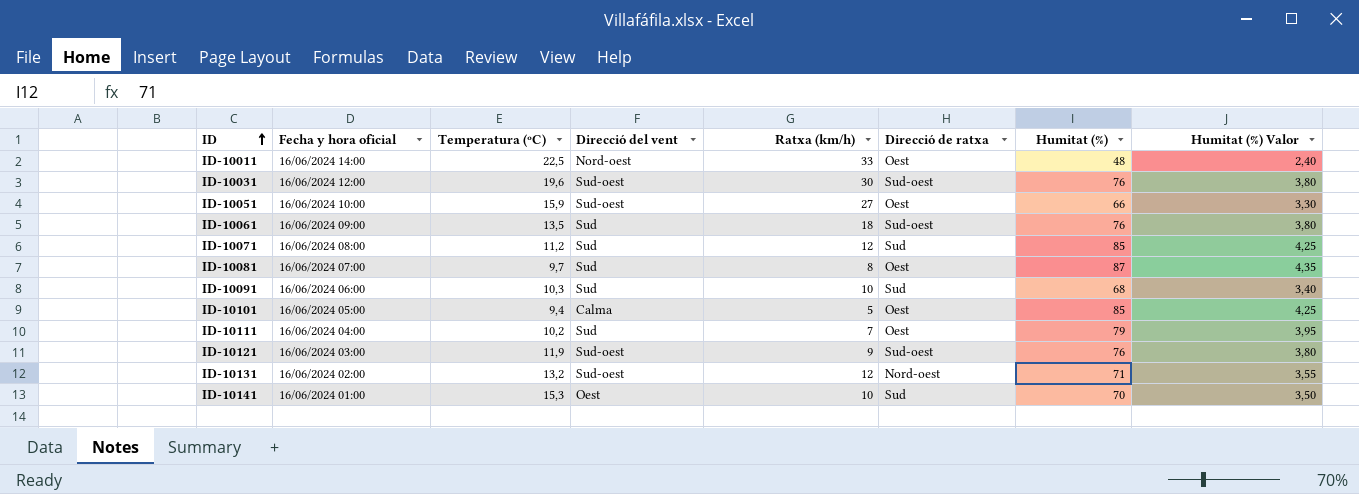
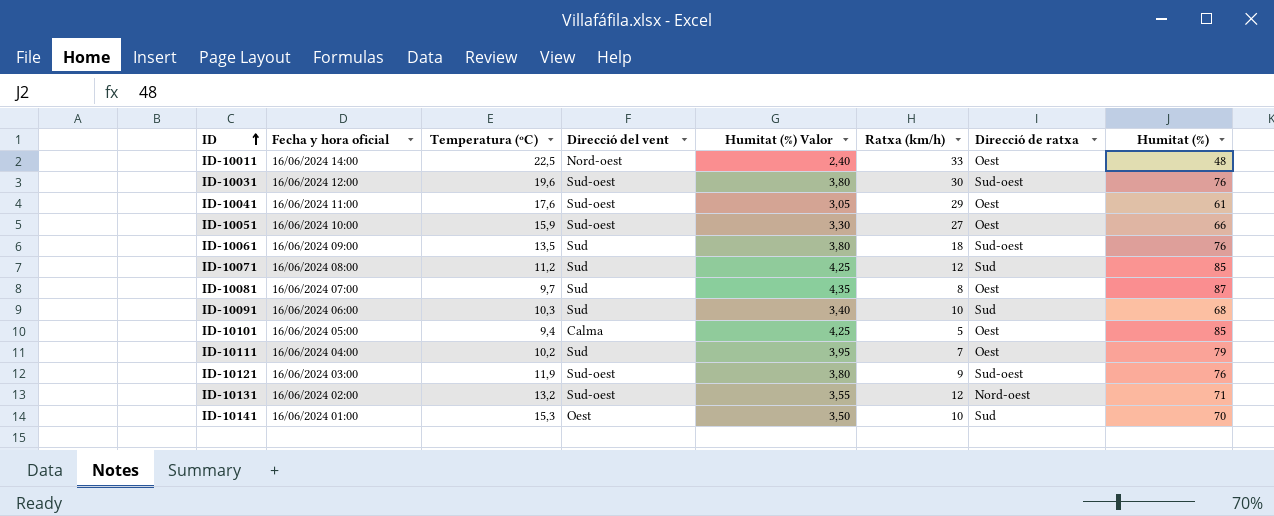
column Humitat (%) Valor | position: 8 -> 5
row ID-10041: none -> 16/06/2024 11:00 | 17,6 | Sud-oest | 3,05 | 29 | Oest | 61

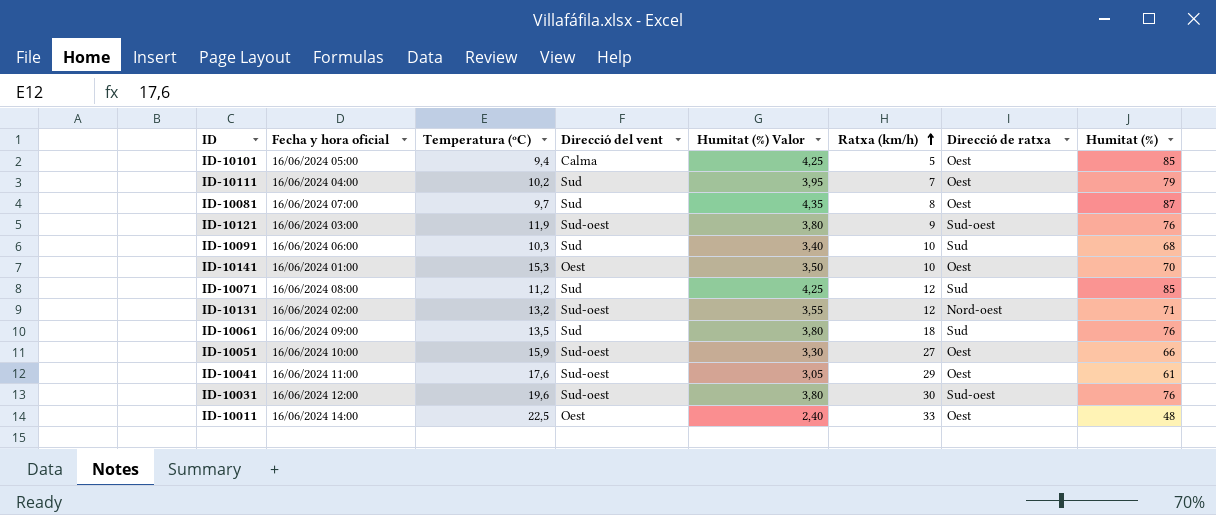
row order: ID ascending -> Ratxa (km/h) ascending
ID-10141 | Direcció de ratxa: Sud -> Oest
ID-10061 | Direcció de ratxa: Sud-oest -> Sud
ID-10011 | Direcció del vent: Nord-oest -> Oest

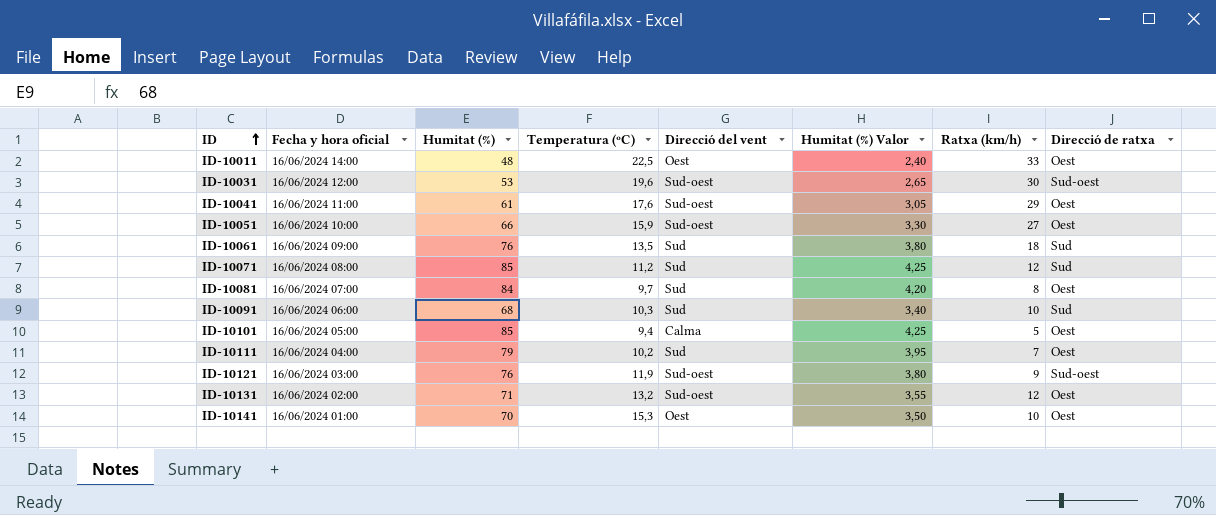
row order: Ratxa (km/h) ascending -> ID ascending
column Humitat (%) | position: 8 -> 3
ID-10031 | Humitat (%): 76 -> 53
ID-10031 | Humitat (%) Valor: 3,80 -> 2,65
ID-10081 | Humitat (%): 87 -> 84
ID-10081 | Humitat (%) Valor: 4,35 -> 4,20
ID-10131 | Direcció de ratxa: Nord-oest -> Oest

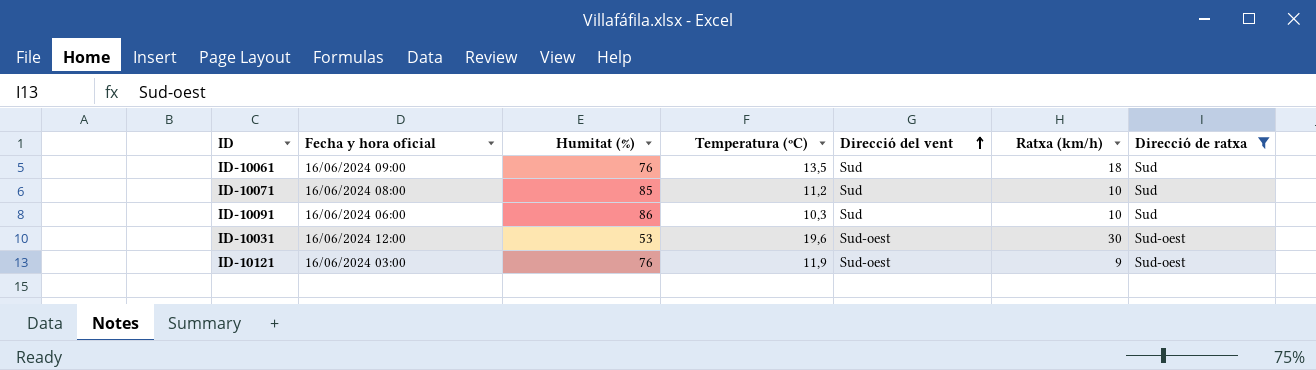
filter: none -> Direcció de ratxa != Oest
row order: ID ascending -> Direcció del vent ascending
column Humitat (%) Valor | formula: [Humitat (%)] * 0,05 -> none
ID-10071 | Ratxa (km/h): 12 -> 10
ID-10091 | Humitat (%): 68 -> 86

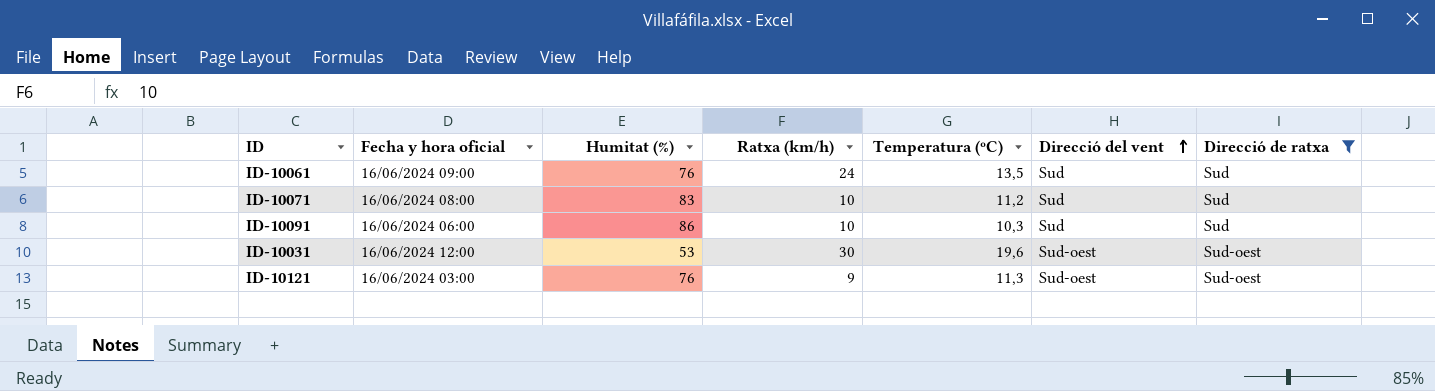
column Ratxa (km/h) | position: 6 -> 4
ID-10061 | Ratxa (km/h): 18 -> 24
ID-10071 | Humitat (%): 85 -> 83
ID-10121 | Temperatura (ºC): 11,9 -> 11,3

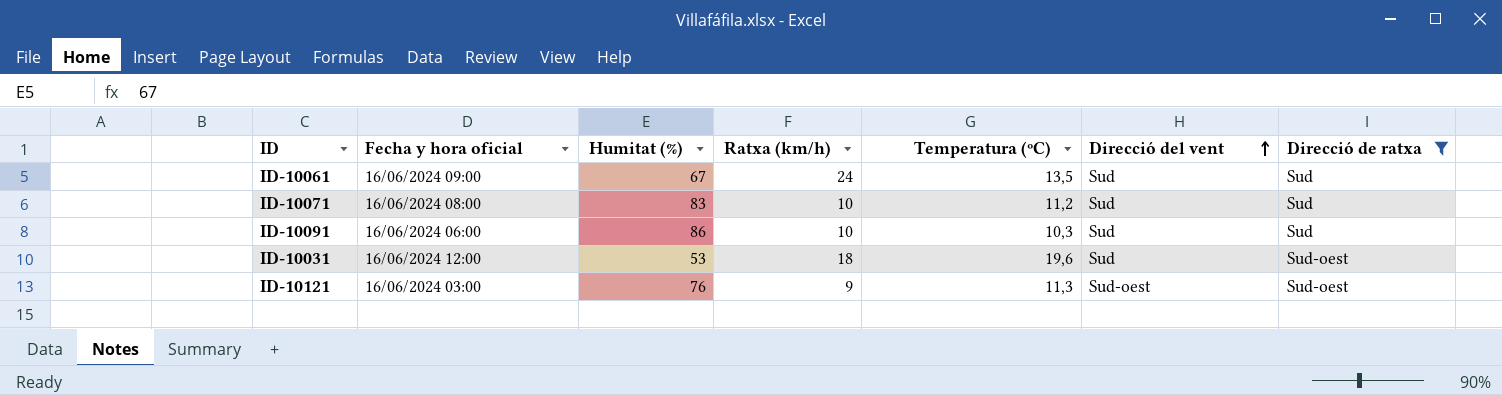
ID-10061 | Humitat (%): 76 -> 67
ID-10031 | Ratxa (km/h): 30 -> 18
ID-10031 | Direcció del vent: Sud-oest -> Sud

